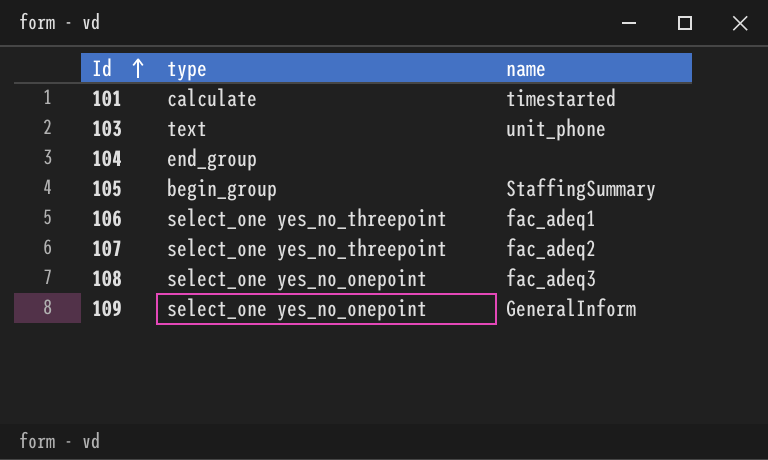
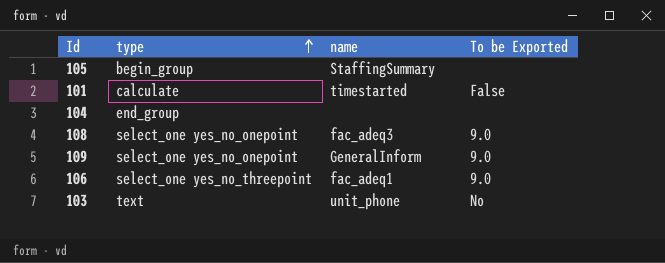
row order: Id ascending -> type ascending
column To be Exported | position: none -> 4
row 107: select_one yes_no_threepoint | fac_adeq2 -> none

